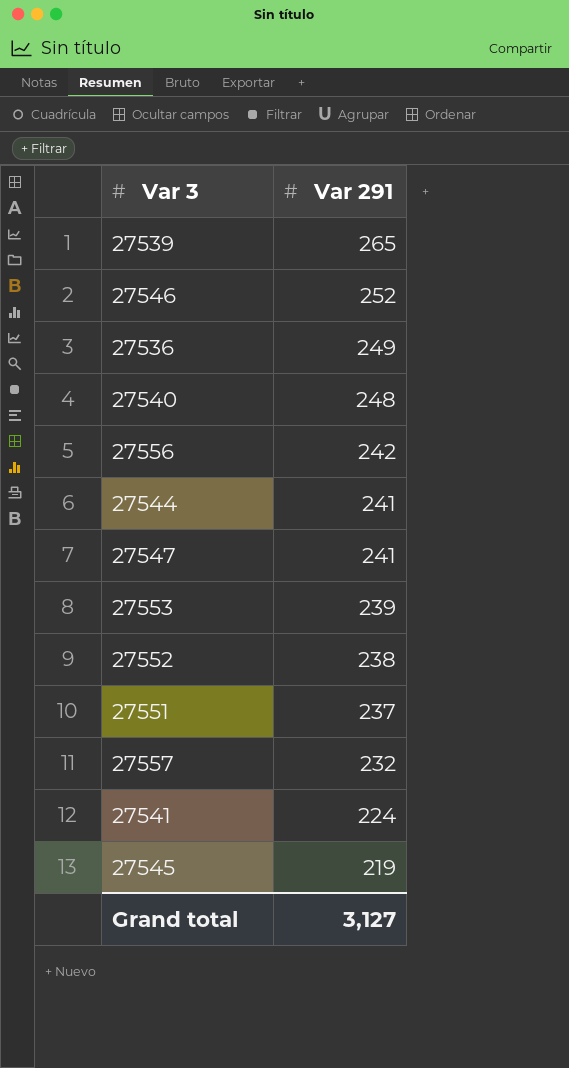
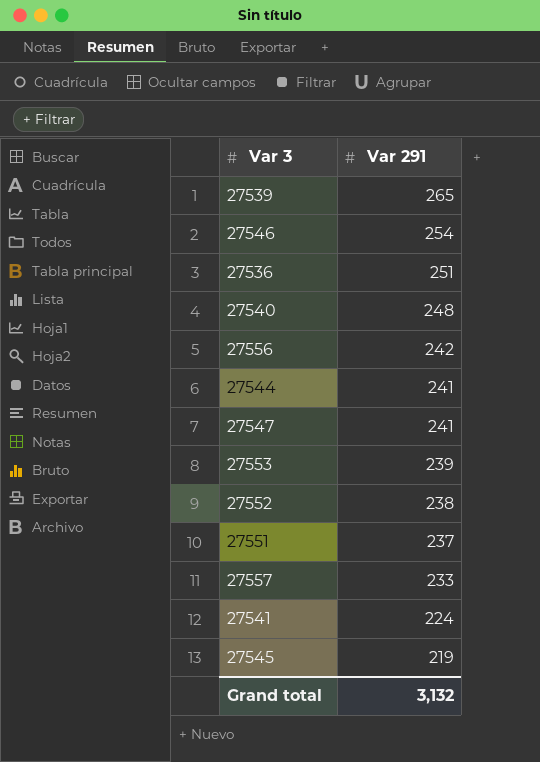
27546 | Var 291: 252 -> 254
27536 | Var 291: 249 -> 251
27557 | Var 291: 232 -> 233
Grand total | Var 291: 3,127 -> 3,132

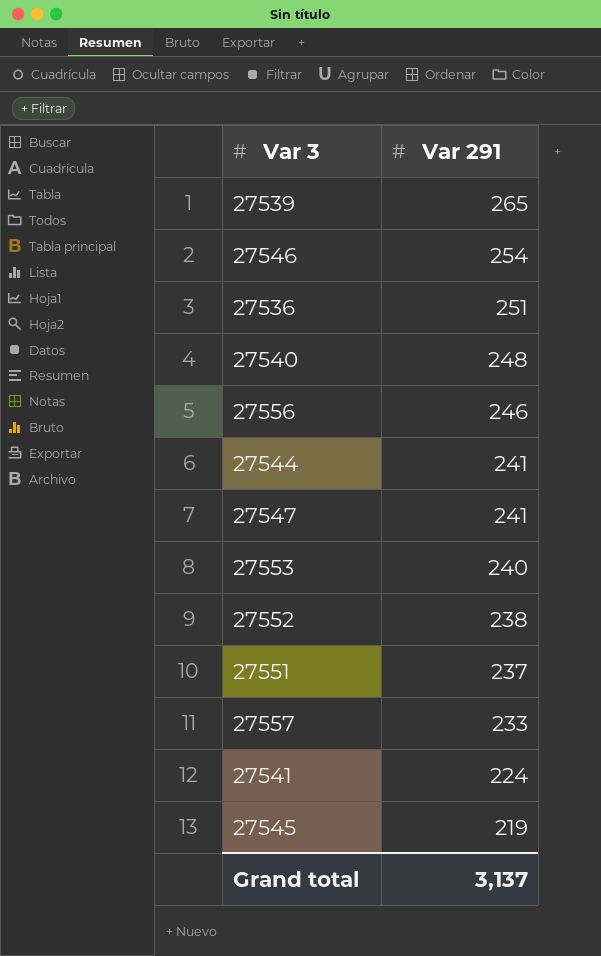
27556 | Var 291: 242 -> 246
27553 | Var 291: 239 -> 240
Grand total | Var 291: 3,132 -> 3,137

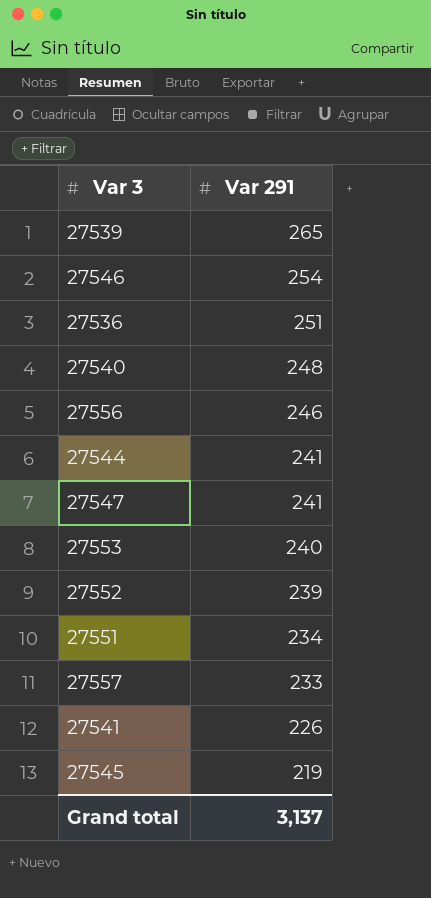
27552 | Var 291: 238 -> 239
27551 | Var 291: 237 -> 234
27541 | Var 291: 224 -> 226

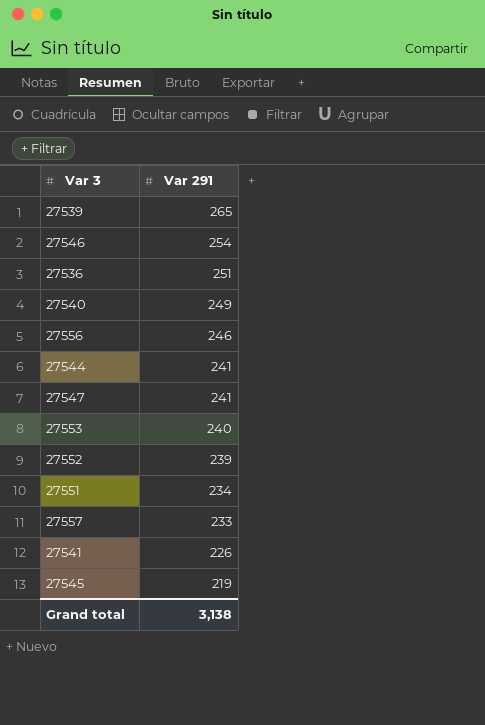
27540 | Var 291: 248 -> 249
Grand total | Var 291: 3,137 -> 3,138

